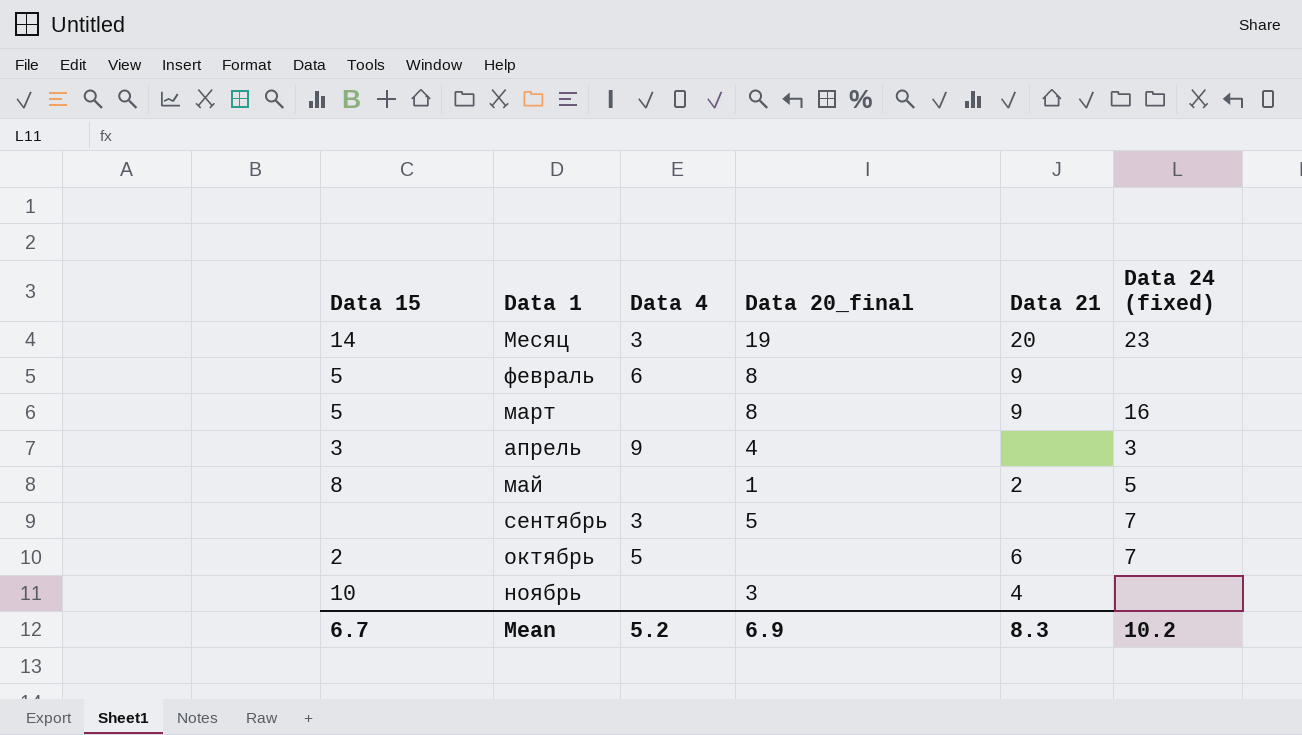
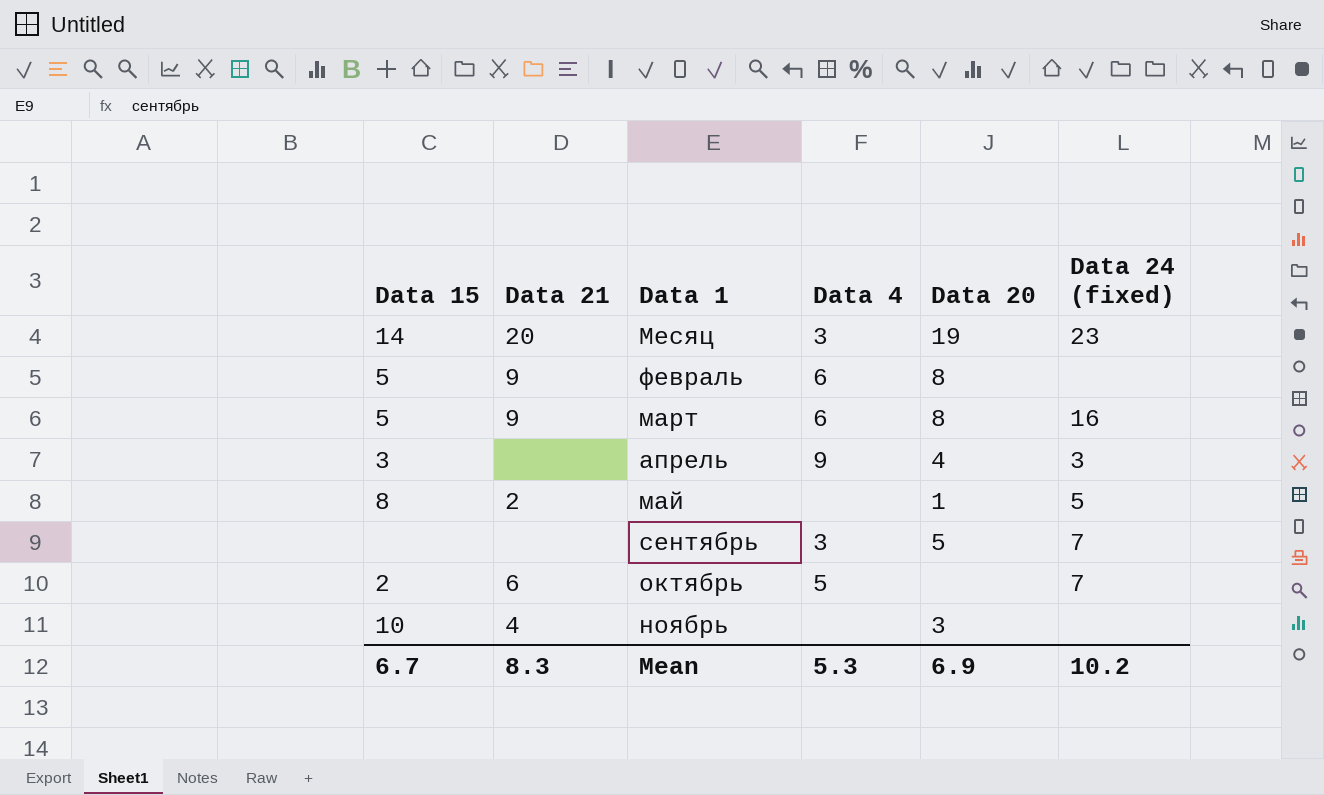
column Data 21 | position: 5 -> 2
column name: Data 20_final -> Data 20
март | Data 4: none -> 6
Mean | Data 4: 5.2 -> 5.3

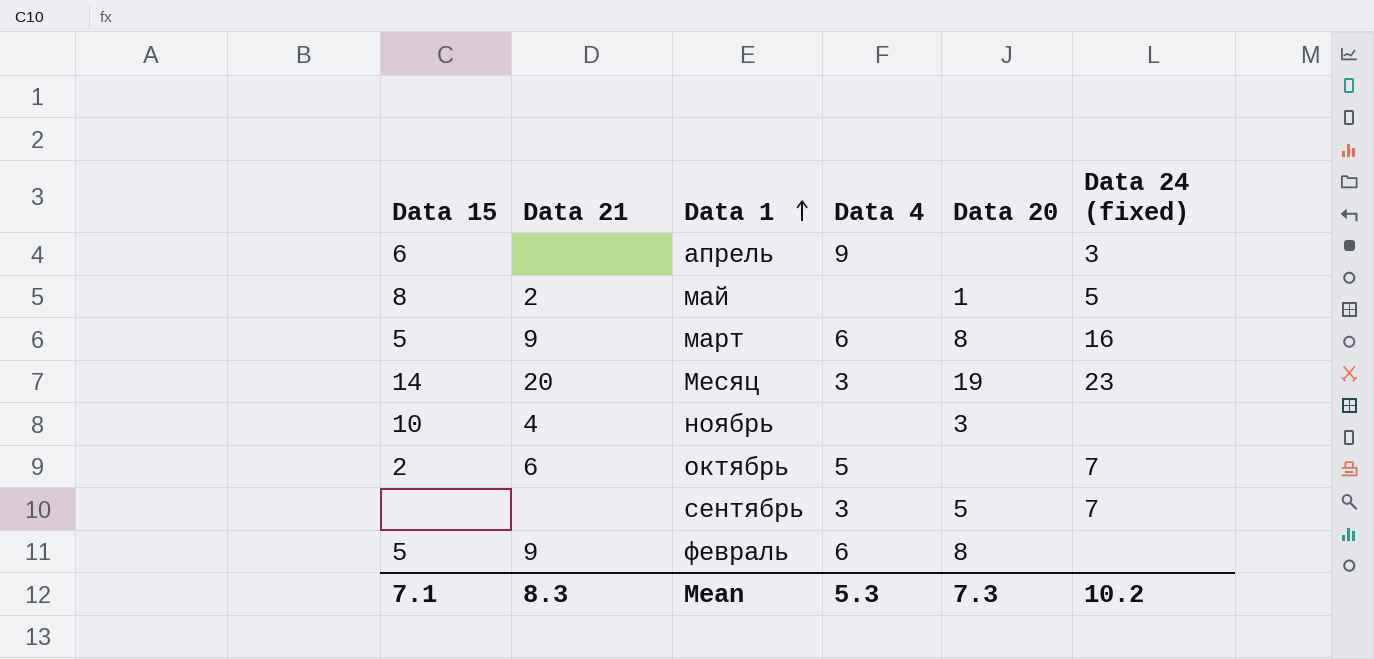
row order: none -> Data 1 ascending
апрель | Data 15: 3 -> 6
апрель | Data 20: 4 -> none
Mean | Data 15: 6.7 -> 7.1
Mean | Data 20: 6.9 -> 7.3

